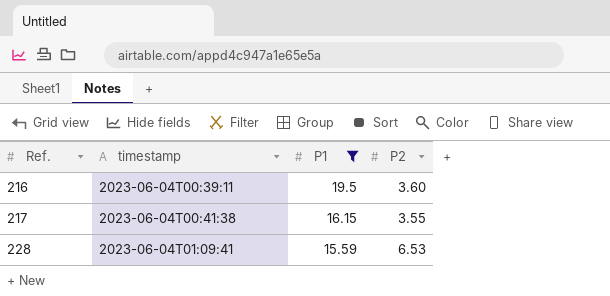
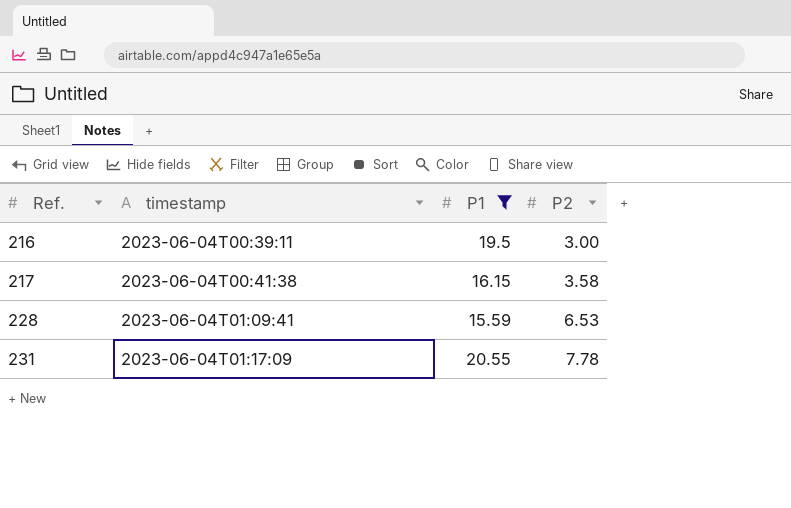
216 | P2: 3.60 -> 3.00
217 | P2: 3.55 -> 3.58
row 231: none -> 2023-06-04T01:17:09 | 20.55 | 7.78

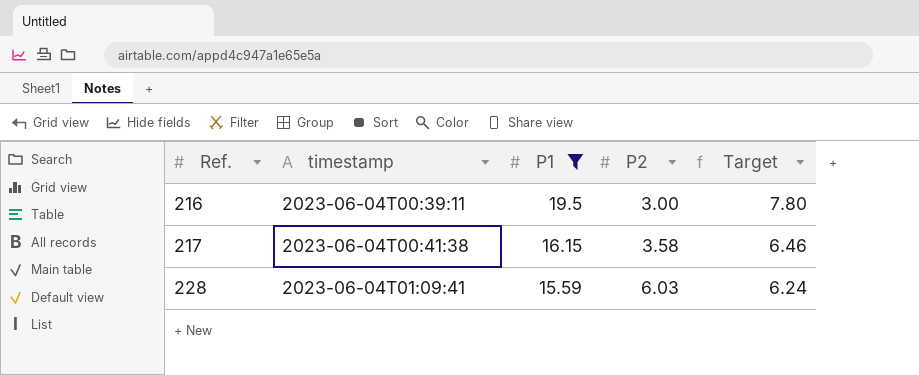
column Target | formula: none -> [P1] * 0.4
row 231: 2023-06-04T01:17:09 | 20.55 | 7.78 -> none
228 | P2: 6.53 -> 6.03

